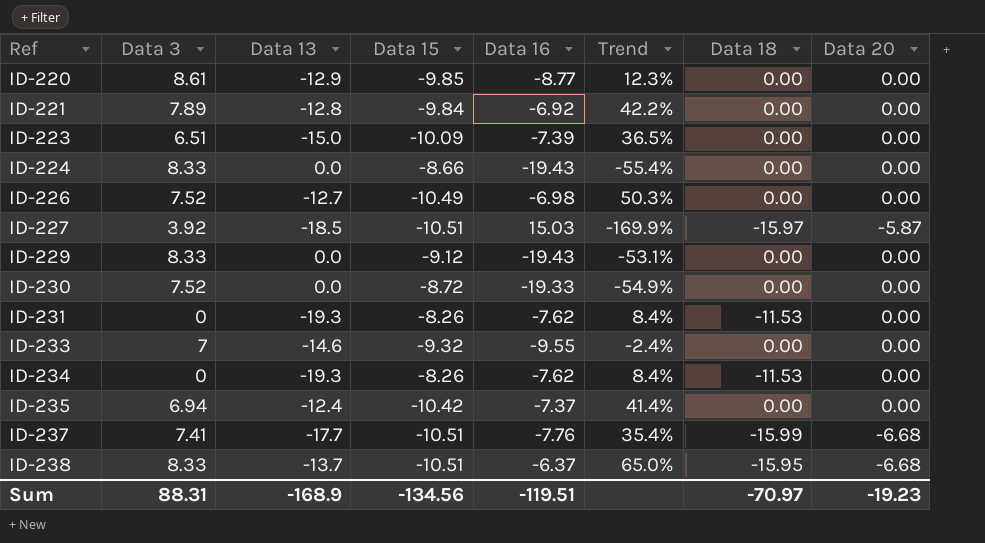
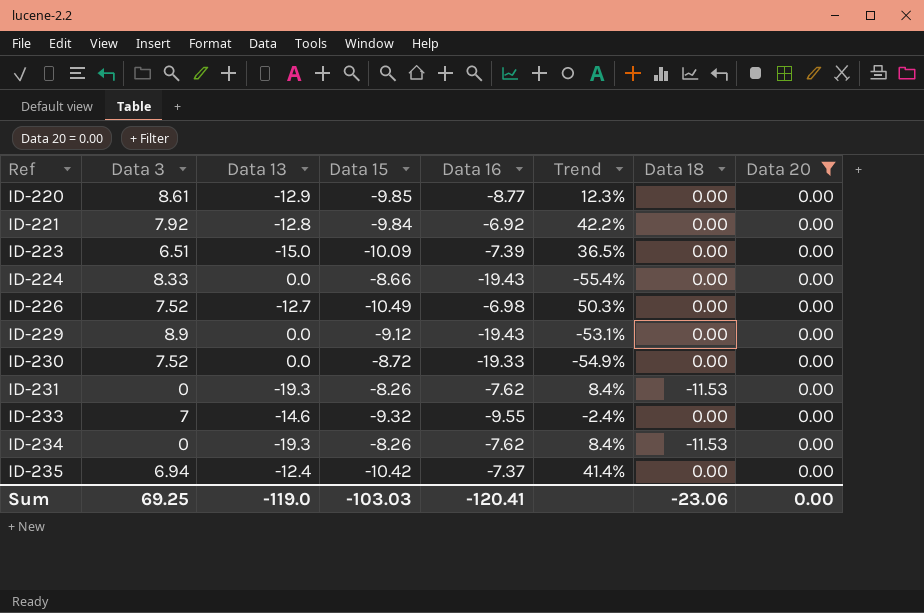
filter: none -> Data 20 = 0.00
ID-221 | Data 3: 7.89 -> 7.92
ID-229 | Data 3: 8.33 -> 8.9
Sum | Data 3: 88.31 -> 69.25
Sum | Data 13: -168.9 -> -119.0
Sum | Data 15: -134.56 -> -103.03
Sum | Data 16: -119.51 -> -120.41
Sum | Data 18: -70.97 -> -23.06
Sum | Data 20: -19.23 -> 0.00

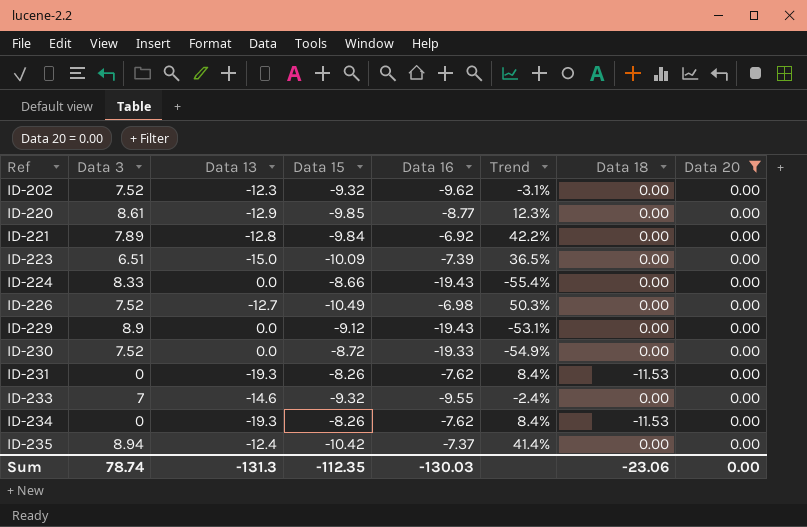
row ID-202: none -> 7.52 | -12.3 | -9.32 | -9.62 | -3.1% | 0.00 | 0.00
ID-221 | Data 3: 7.92 -> 7.89
ID-235 | Data 3: 6.94 -> 8.94
Sum | Data 3: 69.25 -> 78.74
Sum | Data 13: -119.0 -> -131.3
Sum | Data 15: -103.03 -> -112.35
Sum | Data 16: -120.41 -> -130.03

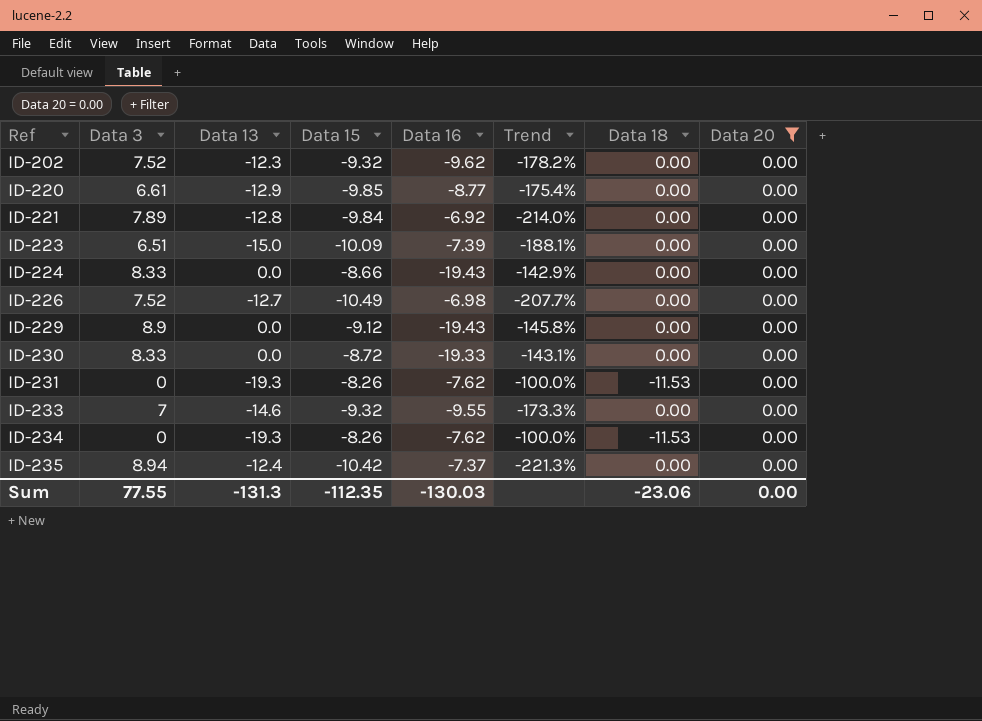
column Trend | formula: ([Data 15] - [Data 16]) / [Data 16] -> ([Data 3] - [Data 16]) / [Data 16]
ID-220 | Data 3: 8.61 -> 6.61
ID-230 | Data 3: 7.52 -> 8.33
Sum | Data 3: 78.74 -> 77.55

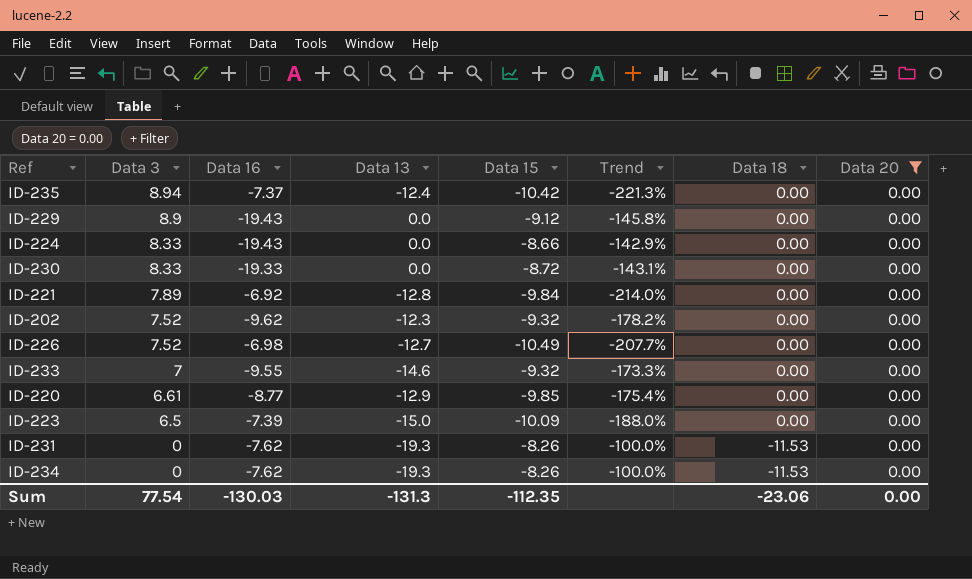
row order: Ref ascending -> Data 3 descending
column Data 16 | position: 5 -> 3
ID-223 | Data 3: 6.51 -> 6.5
ID-223 | Trend: -188.1% -> -188.0%
Sum | Data 3: 77.55 -> 77.54

